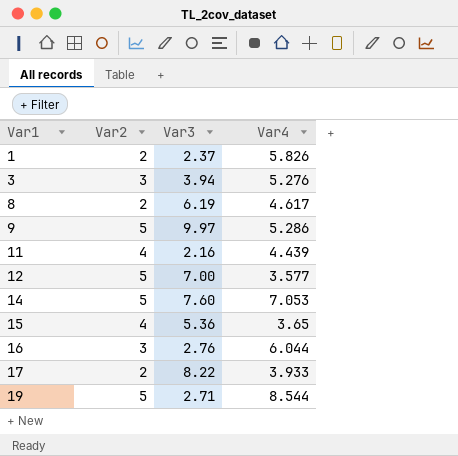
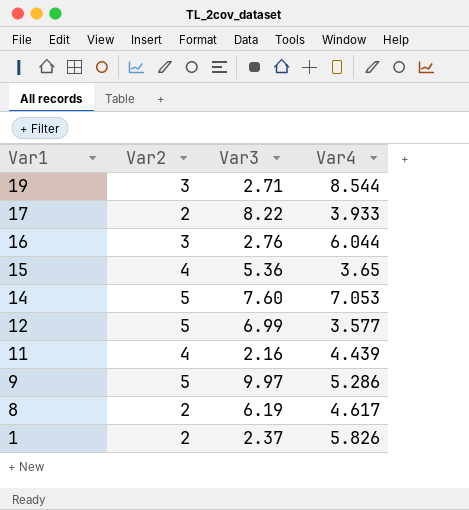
row order: Var1 ascending -> Var1 descending
row 3: 3 | 3.94 | 5.276 -> none
19 | Var2: 5 -> 3
12 | Var3: 7.00 -> 6.99

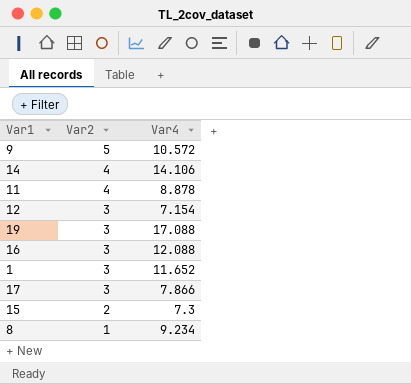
row order: Var1 descending -> Var2 descending
column Var3 | position: 3 -> none
9 | Var4: 5.286 -> 10.572
14 | Var2: 5 -> 4
14 | Var4: 7.053 -> 14.106
11 | Var4: 4.439 -> 8.878
12 | Var2: 5 -> 3
12 | Var4: 3.577 -> 7.154
19 | Var4: 8.544 -> 17.088
16 | Var4: 6.044 -> 12.088
1 | Var2: 2 -> 3
1 | Var4: 5.826 -> 11.652
17 | Var2: 2 -> 3
17 | Var4: 3.933 -> 7.866
15 | Var2: 4 -> 2
15 | Var4: 3.65 -> 7.3
8 | Var2: 2 -> 1
8 | Var4: 4.617 -> 9.234

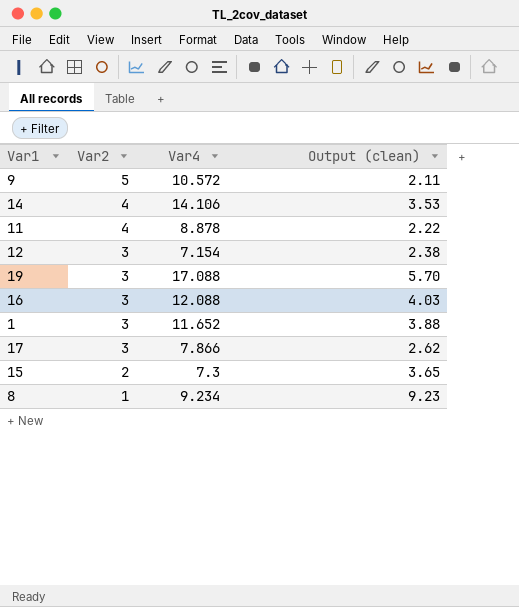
column Output (clean) | formula: none -> [Var4] / [Var2]

